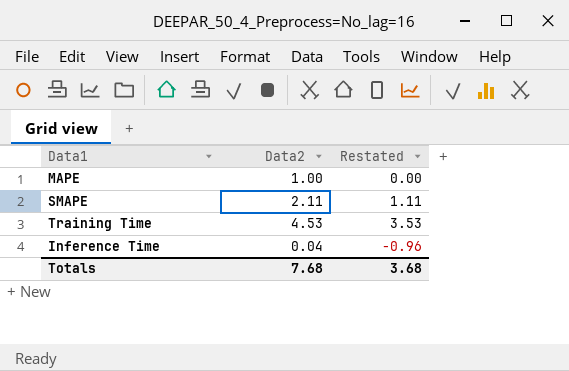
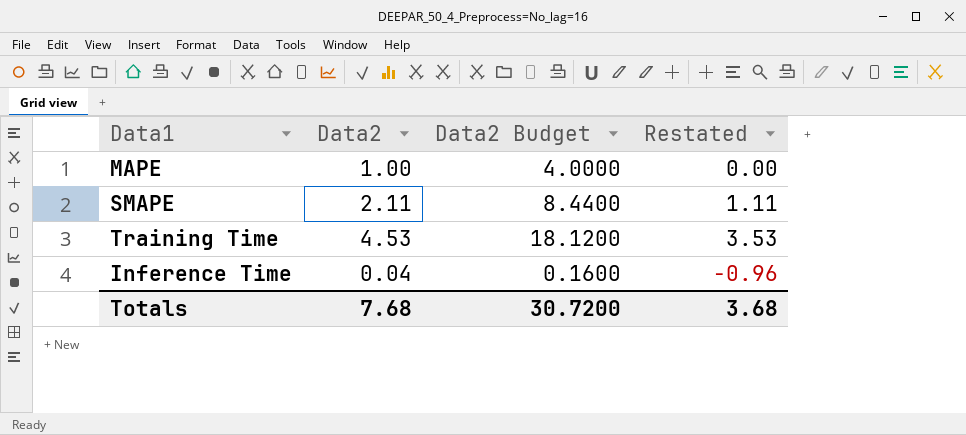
column Data2 Budget | formula: none -> [Data2] * 4

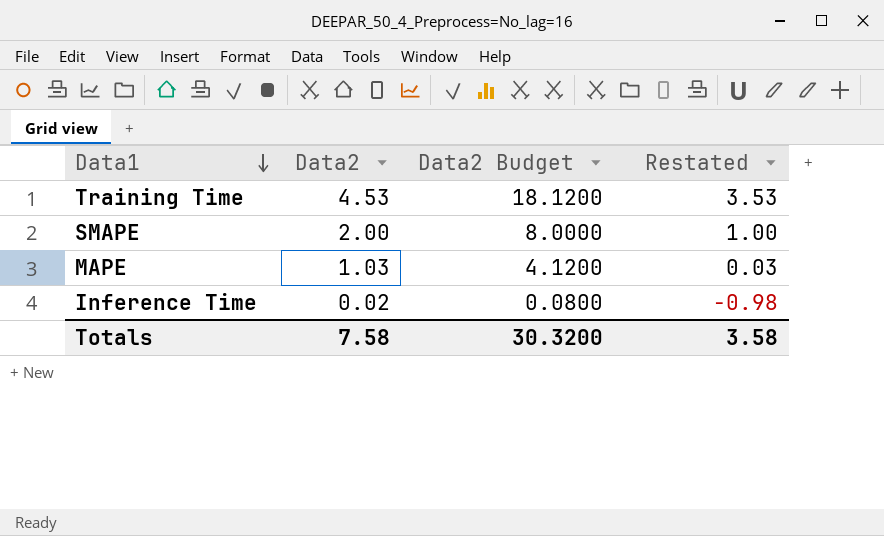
row order: none -> Data1 descending
SMAPE | Data2: 2.11 -> 2.00
SMAPE | Data2 Budget: 8.4400 -> 8.0000
SMAPE | Restated: 1.11 -> 1.00
MAPE | Data2: 1.00 -> 1.03
MAPE | Data2 Budget: 4.0000 -> 4.1200
MAPE | Restated: 0.00 -> 0.03
Inference Time | Data2: 0.04 -> 0.02
Inference Time | Data2 Budget: 0.1600 -> 0.0800
Inference Time | Restated: -0.96 -> -0.98
Totals | Data2: 7.68 -> 7.58
Totals | Data2 Budget: 30.7200 -> 30.3200
Totals | Restated: 3.68 -> 3.58

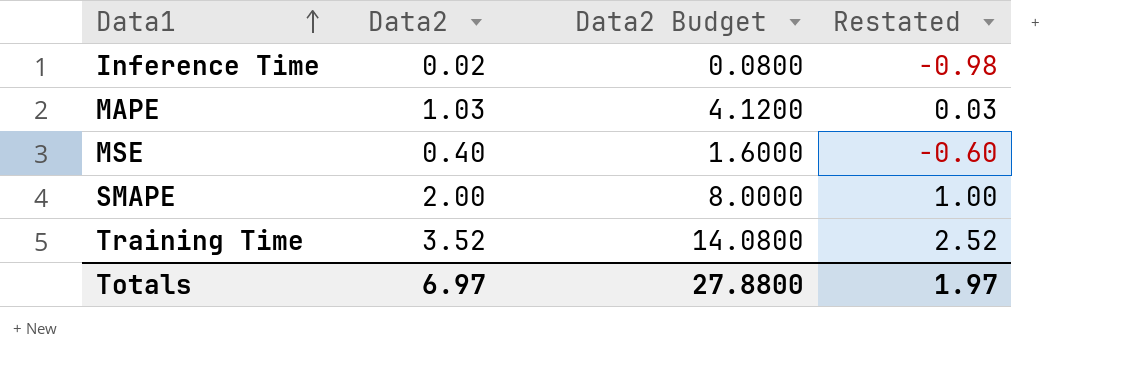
row order: Data1 descending -> Data1 ascending
row MSE: none -> 0.40 | 1.6000 | -0.60
Training Time | Data2: 4.53 -> 3.52
Training Time | Data2 Budget: 18.1200 -> 14.0800
Training Time | Restated: 3.53 -> 2.52
Totals | Data2: 7.58 -> 6.97
Totals | Data2 Budget: 30.3200 -> 27.8800
Totals | Restated: 3.58 -> 1.97

